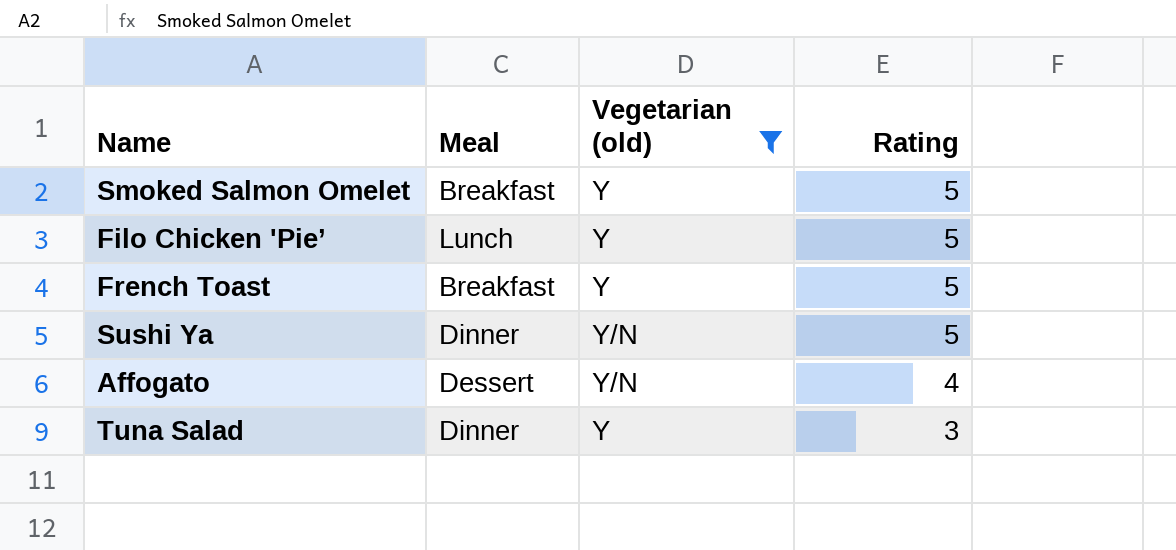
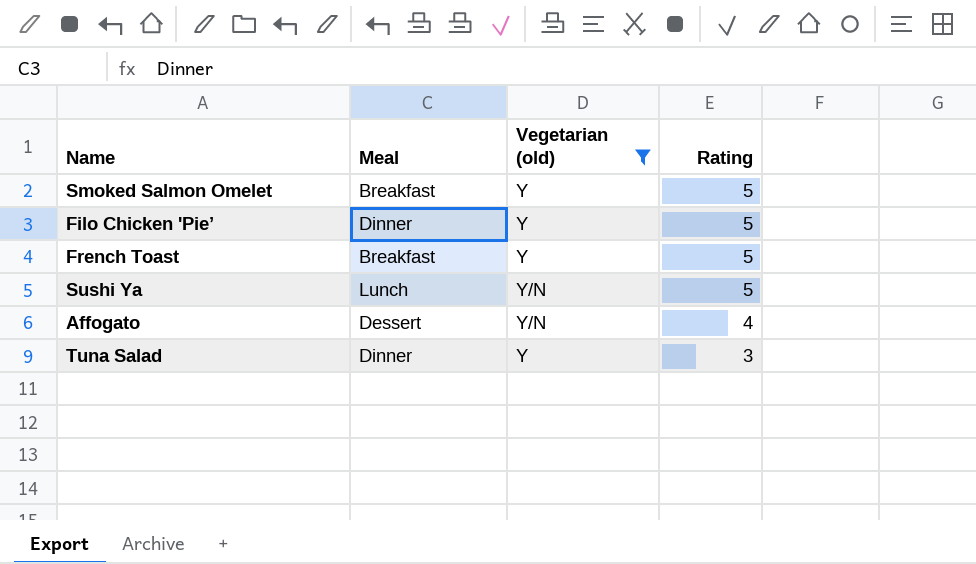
Filo Chicken 'Pie’ | Meal: Lunch -> Dinner
Sushi Ya | Meal: Dinner -> Lunch

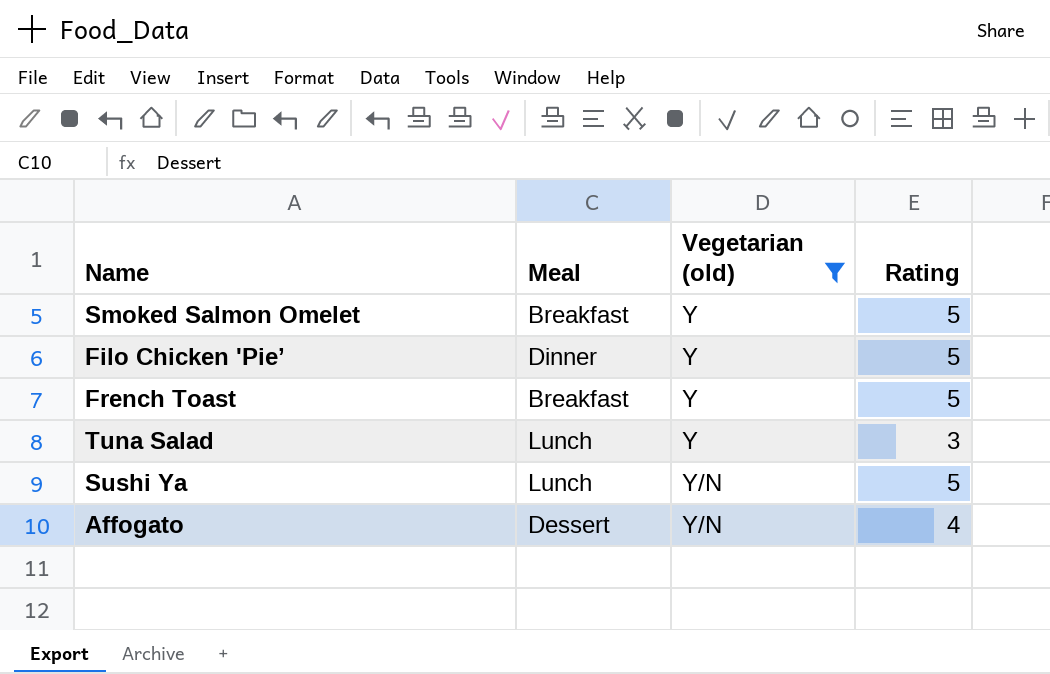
row order: Rating descending -> Vegetarian (old) ascending
Tuna Salad | Meal: Dinner -> Lunch

